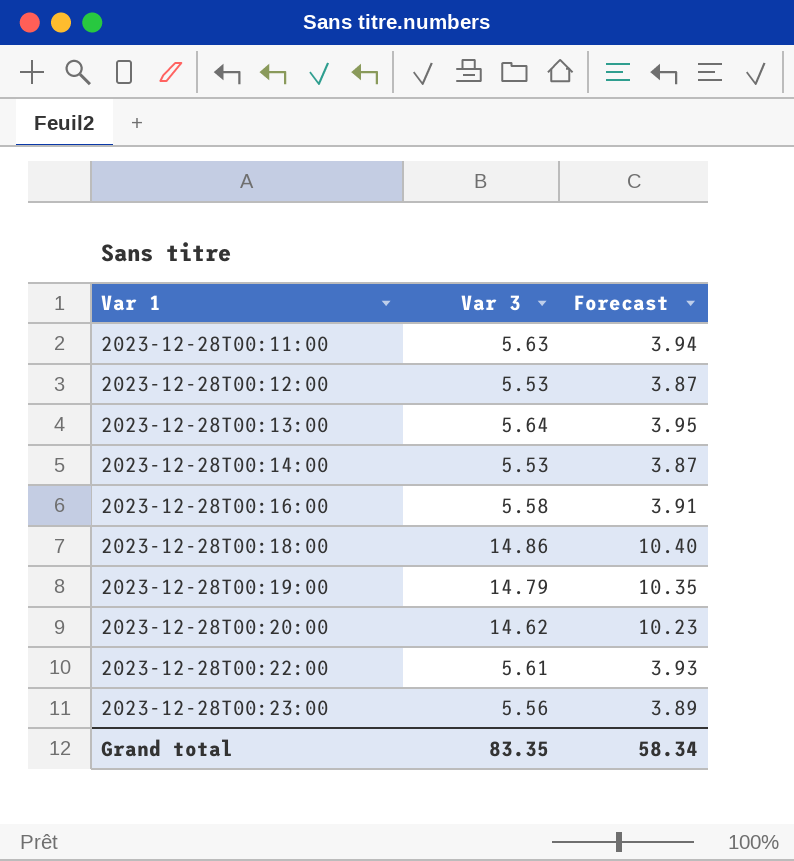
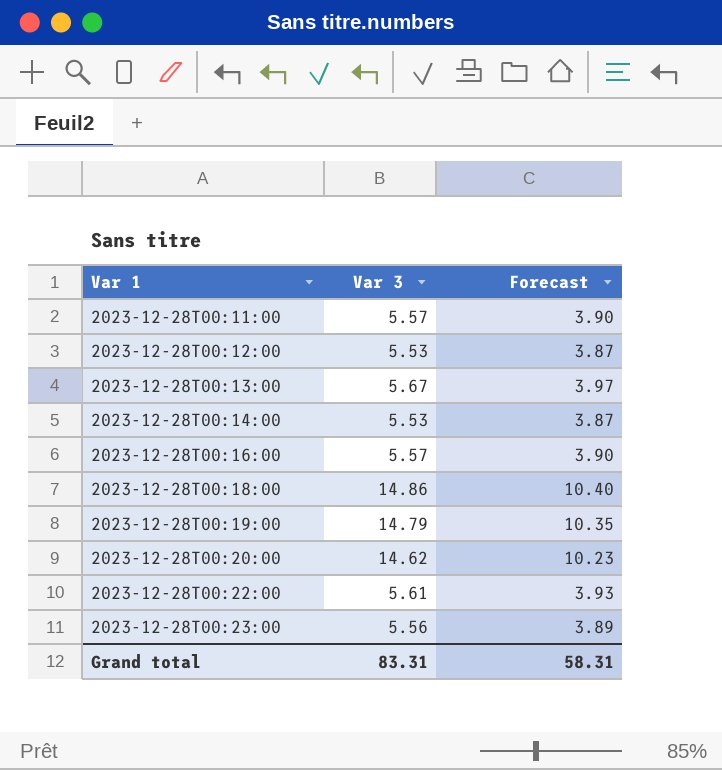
2023-12-28T00:11:00 | Var 3: 5.63 -> 5.57
2023-12-28T00:11:00 | Forecast: 3.94 -> 3.90
2023-12-28T00:13:00 | Var 3: 5.64 -> 5.67
2023-12-28T00:13:00 | Forecast: 3.95 -> 3.97
2023-12-28T00:16:00 | Var 3: 5.58 -> 5.57
2023-12-28T00:16:00 | Forecast: 3.91 -> 3.90
Grand total | Var 3: 83.35 -> 83.31
Grand total | Forecast: 58.34 -> 58.31

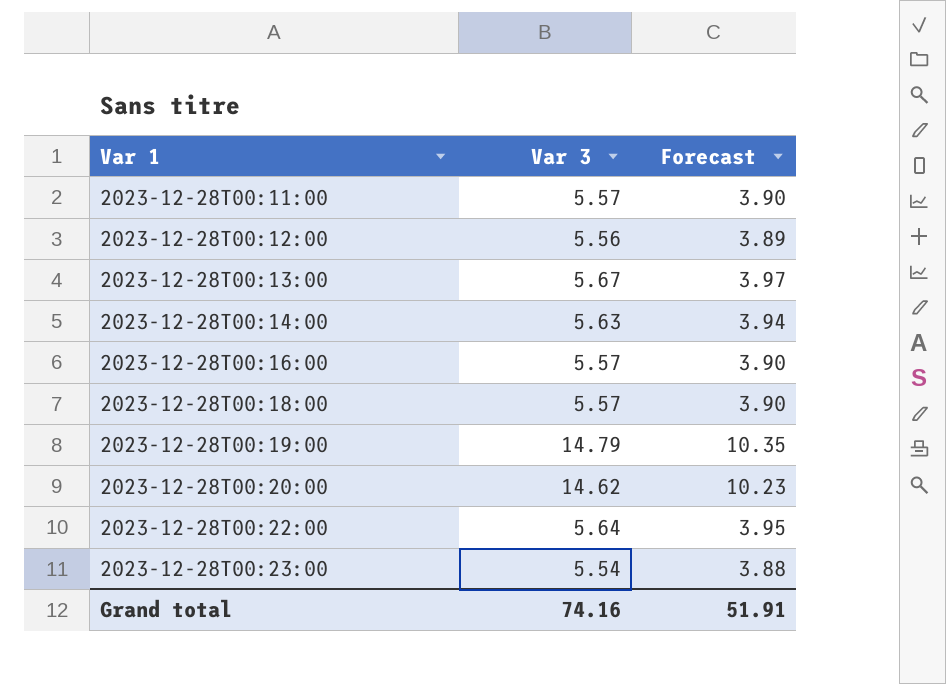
2023-12-28T00:12:00 | Var 3: 5.53 -> 5.56
2023-12-28T00:12:00 | Forecast: 3.87 -> 3.89
2023-12-28T00:14:00 | Var 3: 5.53 -> 5.63
2023-12-28T00:14:00 | Forecast: 3.87 -> 3.94
2023-12-28T00:18:00 | Var 3: 14.86 -> 5.57
2023-12-28T00:18:00 | Forecast: 10.40 -> 3.90
2023-12-28T00:22:00 | Var 3: 5.61 -> 5.64
2023-12-28T00:22:00 | Forecast: 3.93 -> 3.95
2023-12-28T00:23:00 | Var 3: 5.56 -> 5.54
2023-12-28T00:23:00 | Forecast: 3.89 -> 3.88
Grand total | Var 3: 83.31 -> 74.16
Grand total | Forecast: 58.31 -> 51.91

